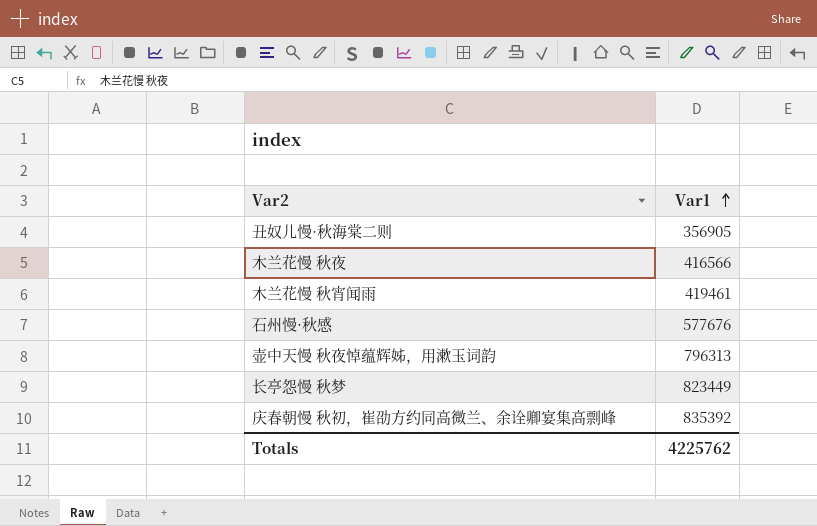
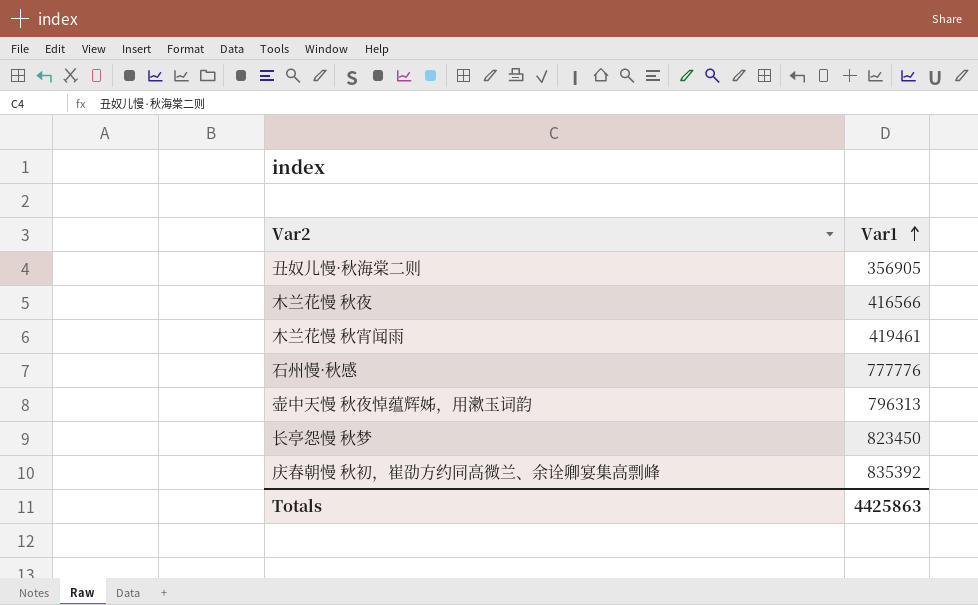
石州慢·秋感 | Var1: 577676 -> 777776
长亭怨慢 秋梦 | Var1: 823449 -> 823450
Totals | Var1: 4225762 -> 4425863

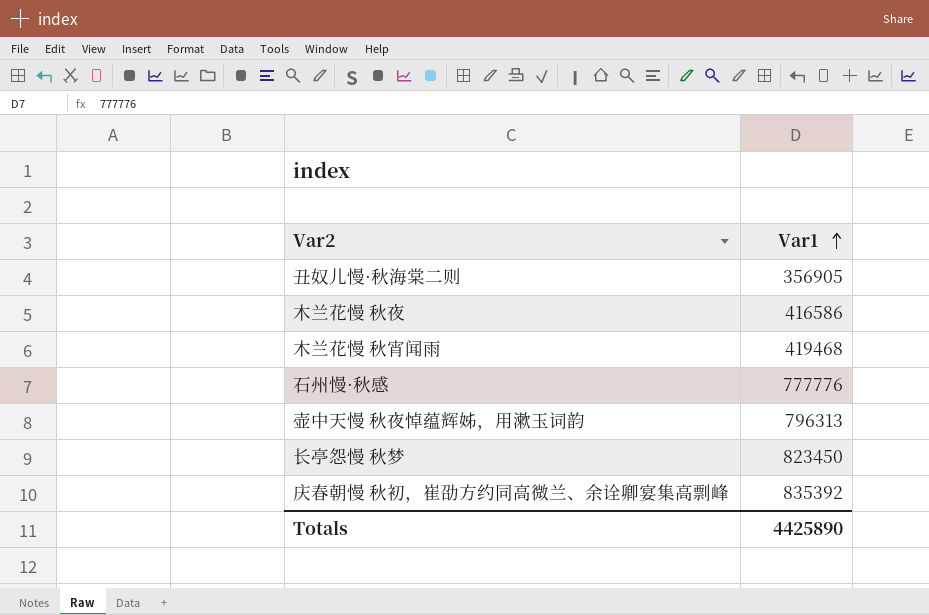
木兰花慢 秋夜 | Var1: 416566 -> 416586
木兰花慢 秋宵闻雨 | Var1: 419461 -> 419468
Totals | Var1: 4425863 -> 4425890

